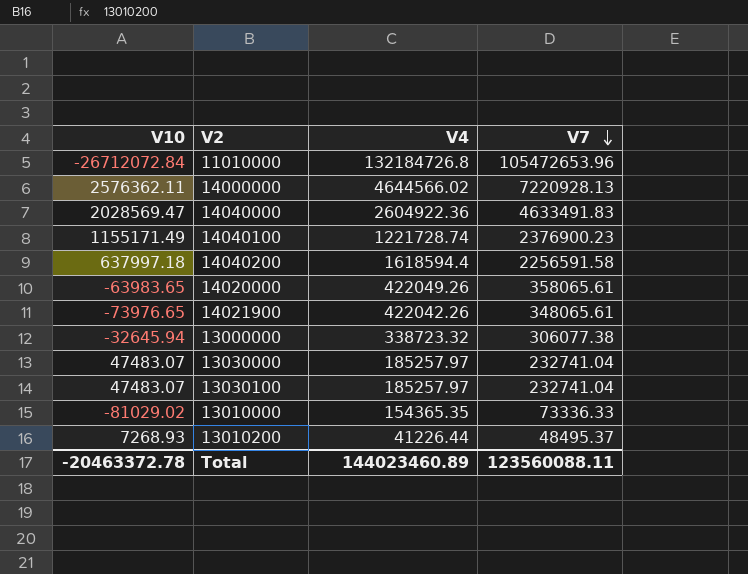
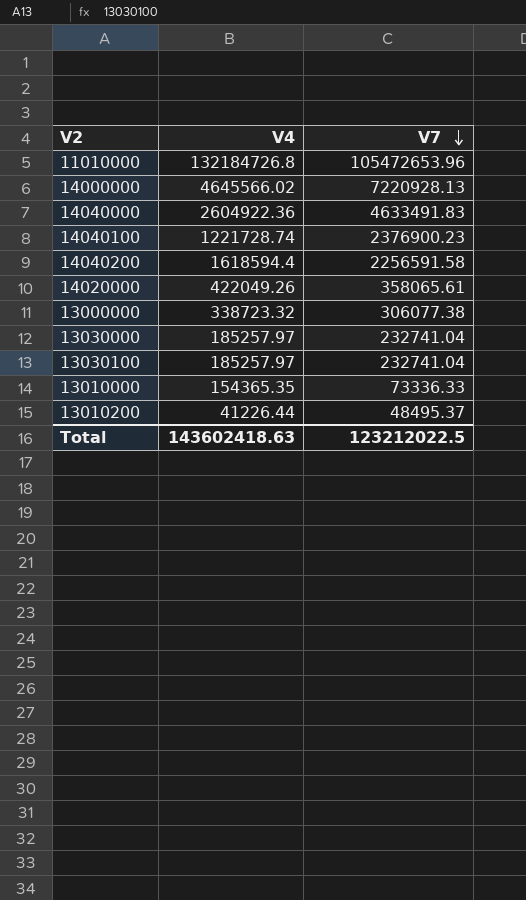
column V10 | formula: [V7] - [V4] -> none
row 14021900: -73976.65 | 422042.26 | 348065.61 -> none
14000000 | V4: 4644566.02 -> 4645566.02
Total | V4: 144023460.89 -> 143602418.63
Total | V7: 123560088.11 -> 123212022.5

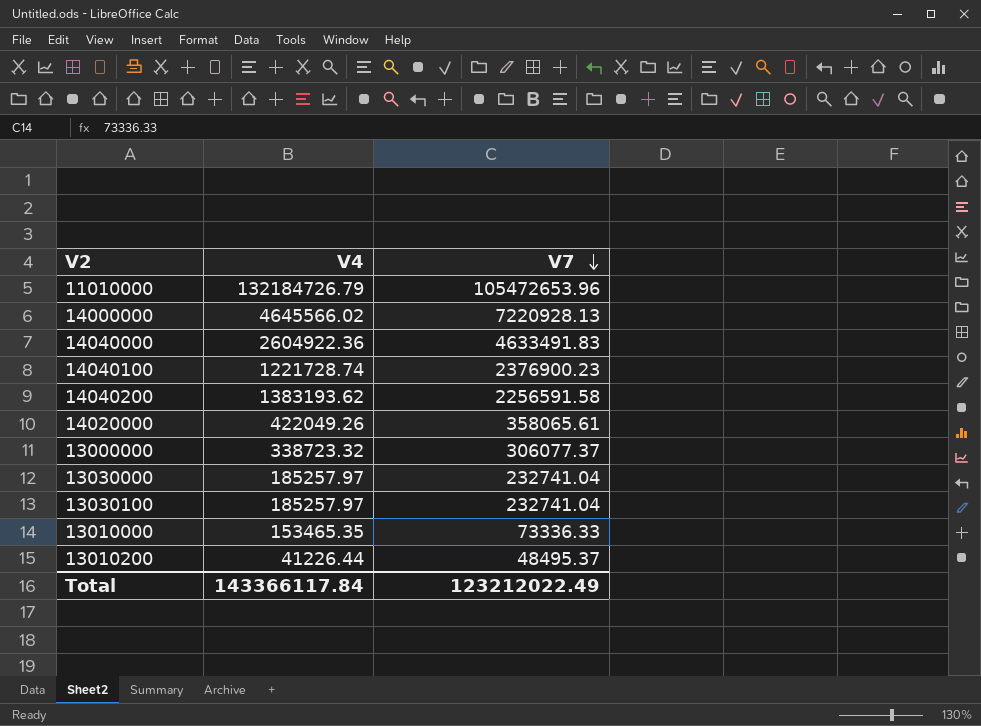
11010000 | V4: 132184726.8 -> 132184726.79
14040200 | V4: 1618594.4 -> 1383193.62
13000000 | V7: 306077.38 -> 306077.37
13010000 | V4: 154365.35 -> 153465.35
Total | V4: 143602418.63 -> 143366117.84
Total | V7: 123212022.5 -> 123212022.49

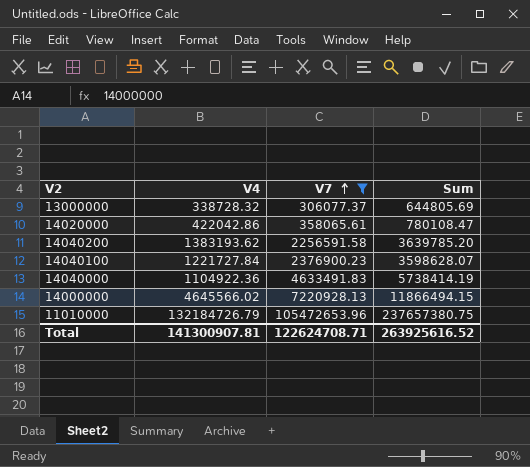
filter: none -> V7 >= 306077.37
row order: V7 descending -> V7 ascending
column Sum | formula: none -> [V4] + [V7]
13000000 | V4: 338723.32 -> 338728.32
14020000 | V4: 422049.26 -> 422042.86
14040100 | V4: 1221728.74 -> 1221727.84
14040000 | V4: 2604922.36 -> 1104922.36
Total | V4: 143366117.84 -> 141300907.81
Total | V7: 123212022.49 -> 122624708.71

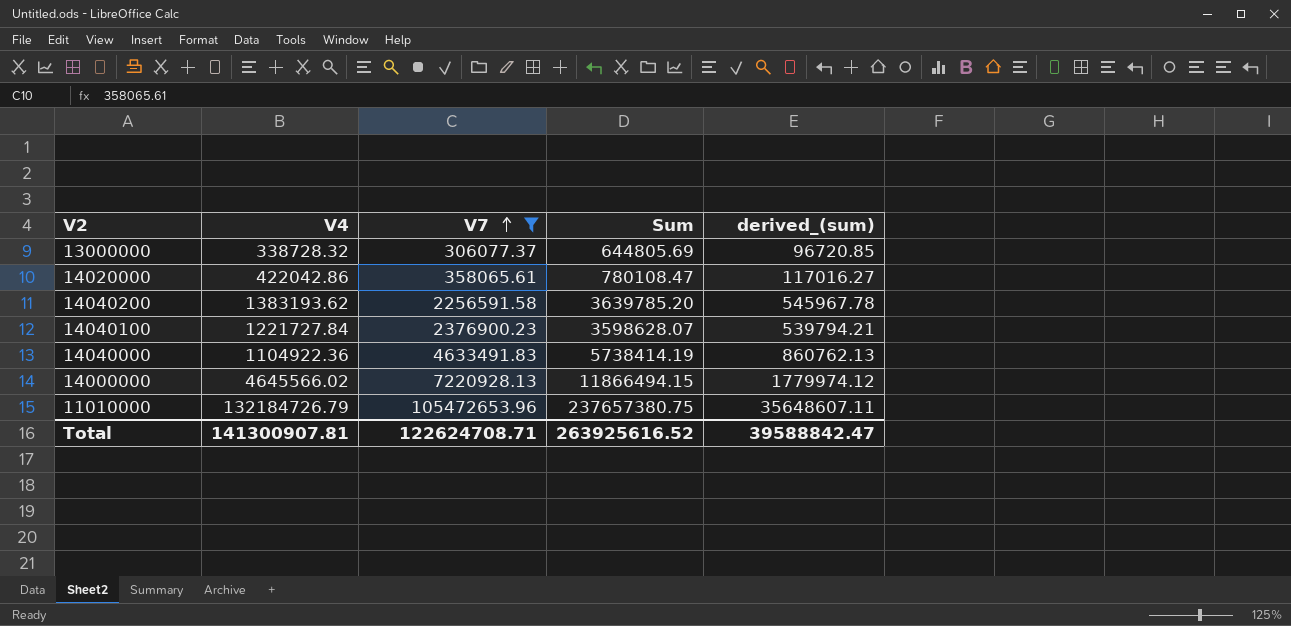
column derived_(sum) | formula: none -> [Sum] * 0.15

